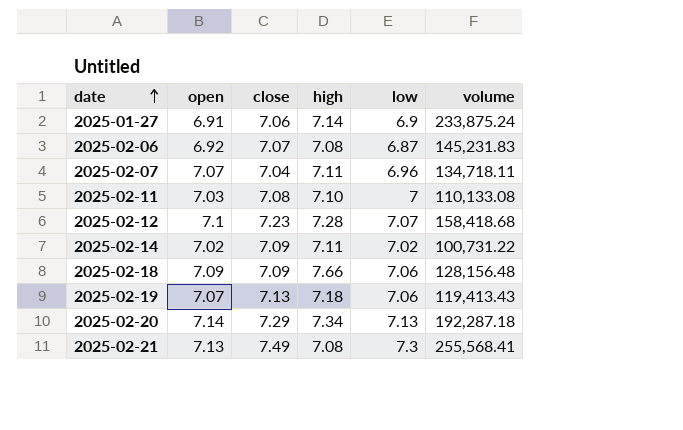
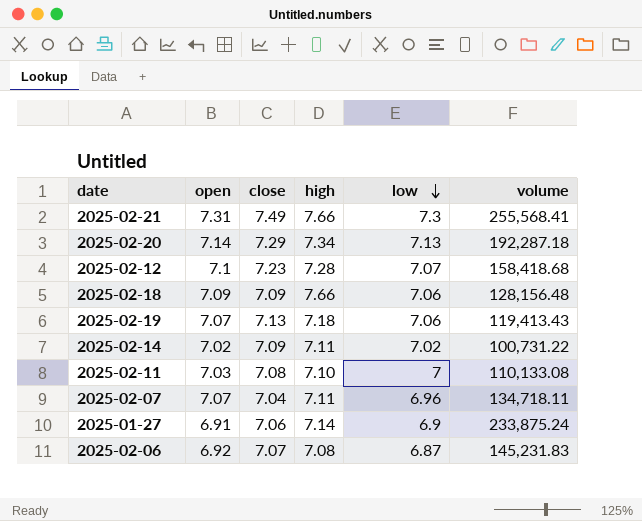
row order: date ascending -> low descending
2025-02-21 | open: 7.13 -> 7.31
2025-02-21 | high: 7.08 -> 7.66

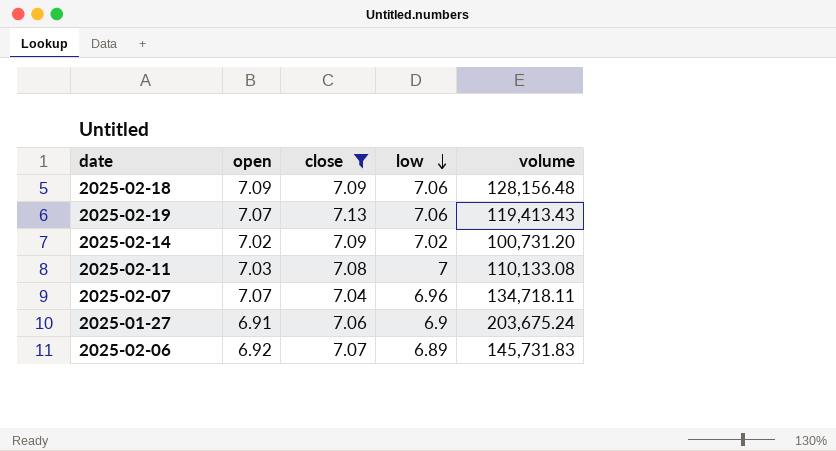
filter: none -> close <= 7.13
column high | position: 4 -> none
2025-02-14 | volume: 100,731.22 -> 100,731.20
2025-01-27 | volume: 233,875.24 -> 203,675.24
2025-02-06 | low: 6.87 -> 6.89
2025-02-06 | volume: 145,231.83 -> 145,731.83

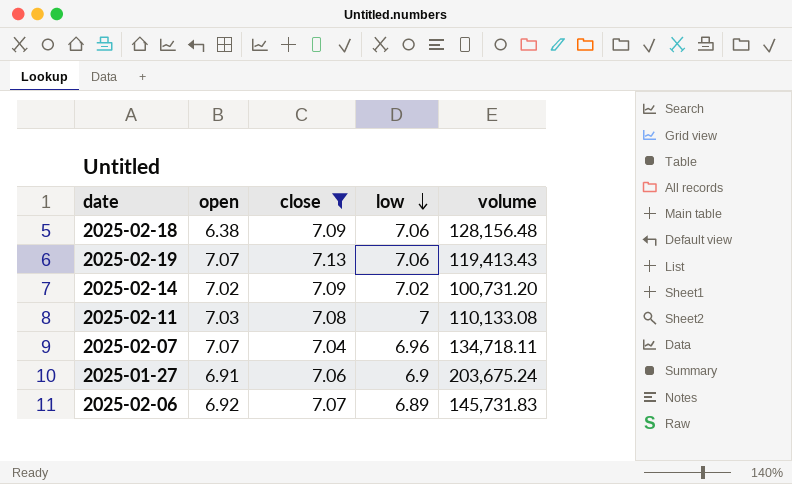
2025-02-18 | open: 7.09 -> 6.38

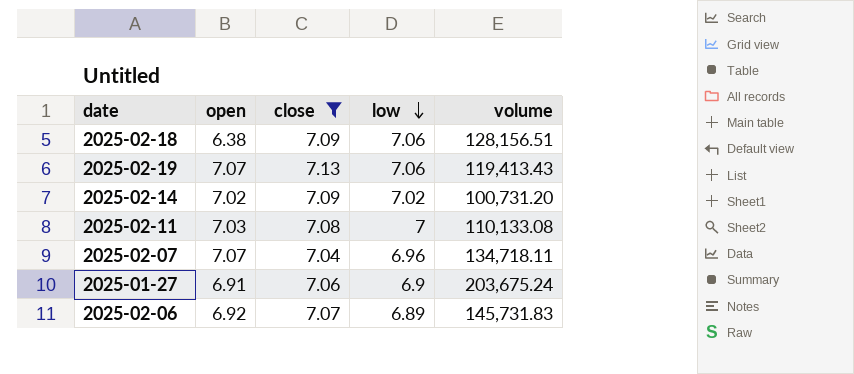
2025-02-18 | volume: 128,156.48 -> 128,156.51

